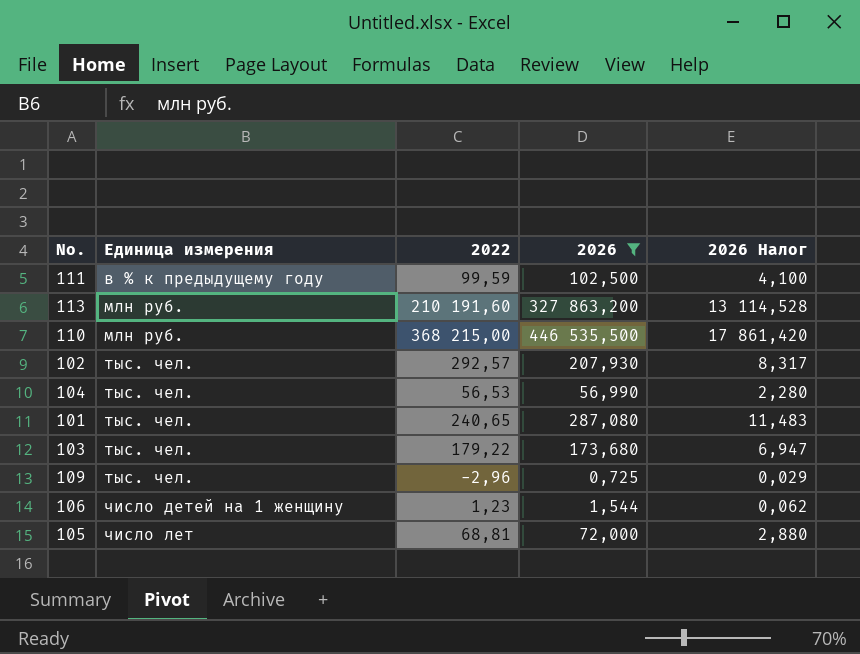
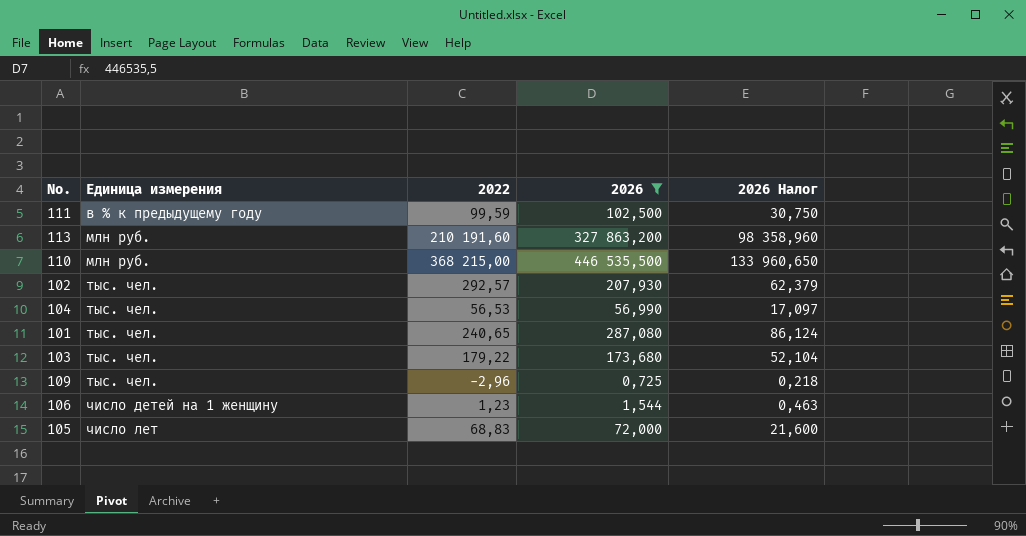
column 2026 Налог | formula: [2026] * 0,04 -> [2026] * 0,3
105 | 2022: 68,81 -> 68,83

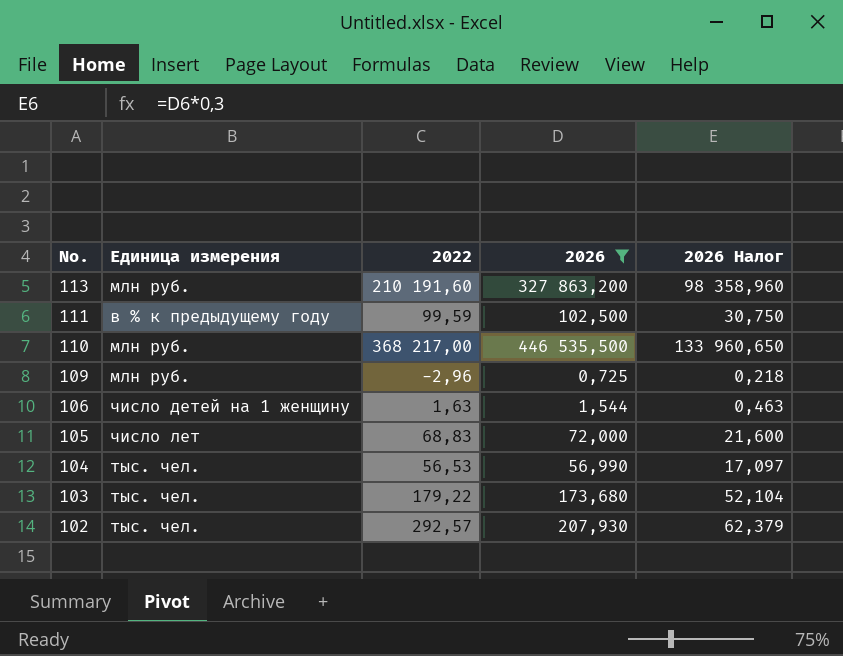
row order: Единица измерения ascending -> No. descending
row 101: тыс. чел. | 240,65 | 287,080 | 86,124 -> none
110 | 2022: 368 215,00 -> 368 217,00
109 | Единица измерения: тыс. чел. -> млн руб.
106 | 2022: 1,23 -> 1,63

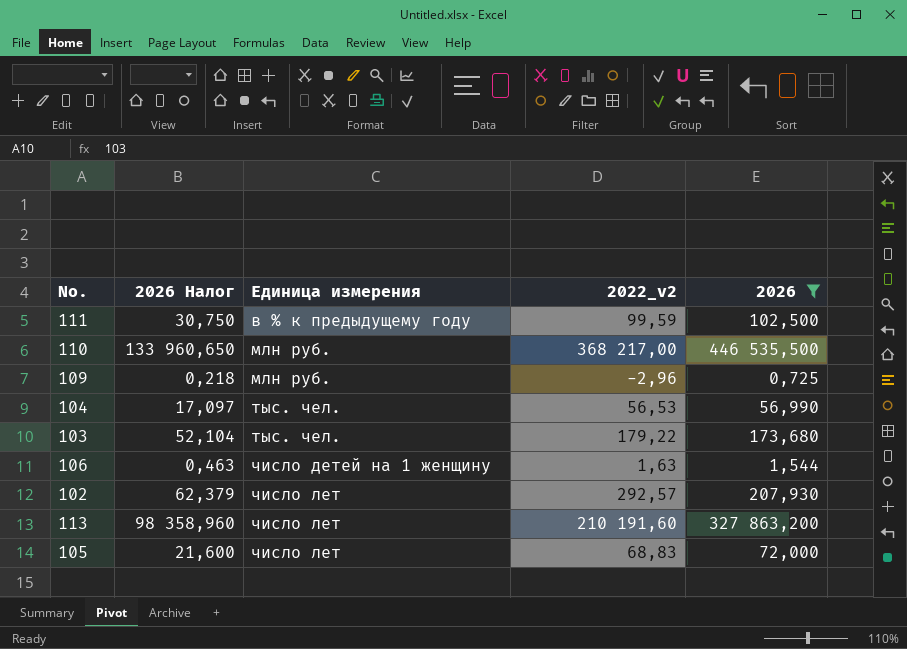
row order: No. descending -> Единица измерения ascending
column 2026 Налог | position: 5 -> 2
column name: 2022 -> 2022_v2
102 | Единица измерения: тыс. чел. -> число лет
113 | Единица измерения: млн руб. -> число лет

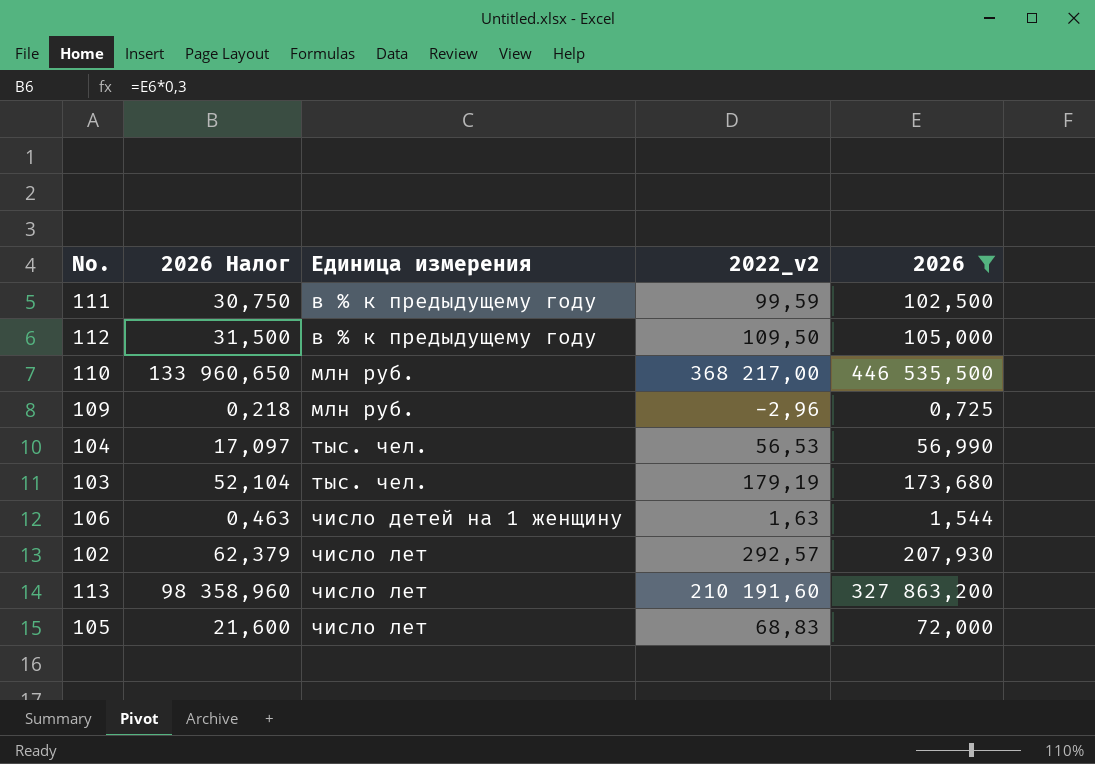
row 112: none -> 31,500 | в % к предыдущему году | 109,50 | 105,000
103 | 2022_v2: 179,22 -> 179,19

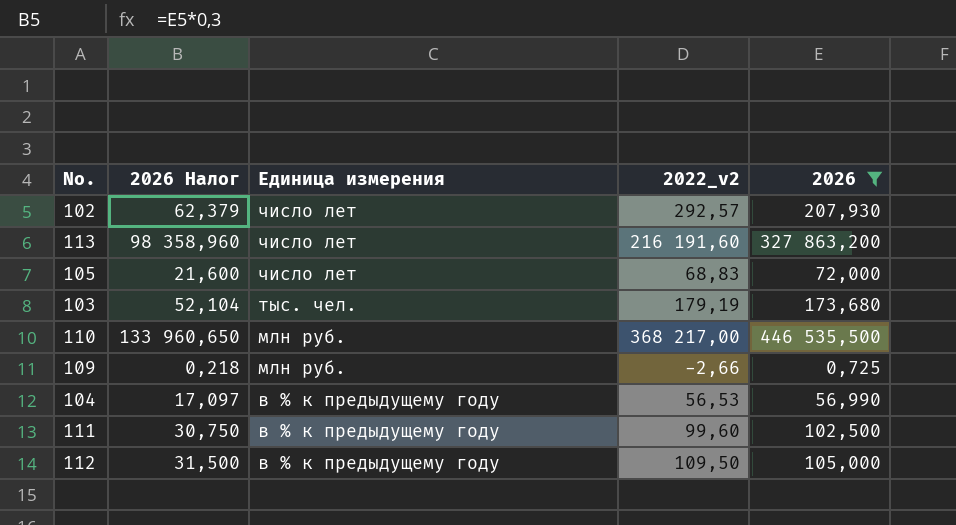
row order: Единица измерения ascending -> Единица измерения descending
row 106: 0,463 | число детей на 1 женщину | 1,63 | 1,544 -> none
113 | 2022_v2: 210 191,60 -> 216 191,60
109 | 2022_v2: -2,96 -> -2,66
104 | Единица измерения: тыс. чел. -> в % к предыдущему году
111 | 2022_v2: 99,59 -> 99,60

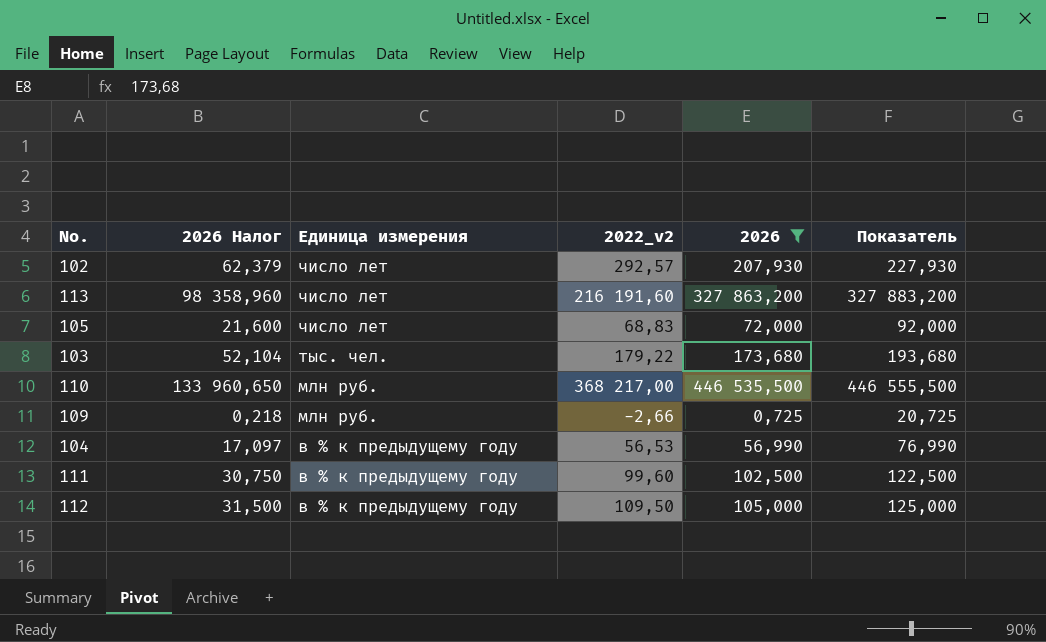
column Показатель | formula: none -> [2026] + 20
103 | 2022_v2: 179,19 -> 179,22

